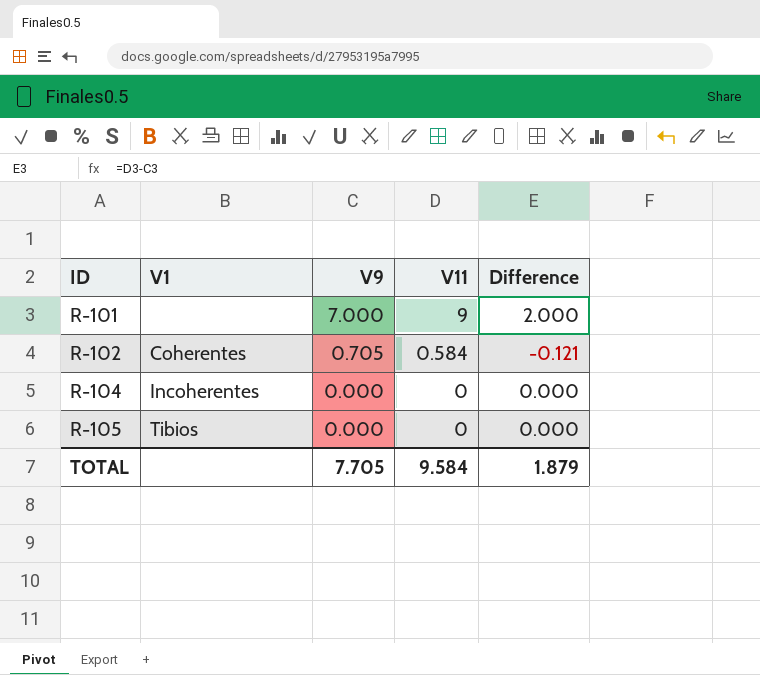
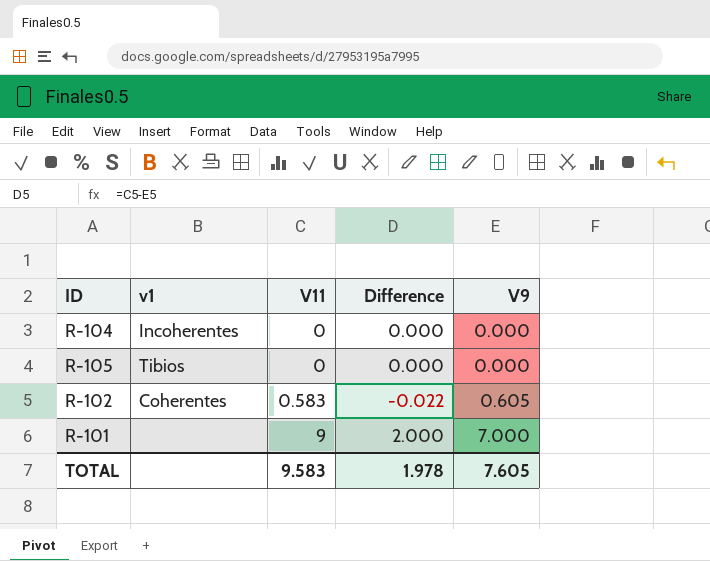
row order: ID ascending -> V11 ascending
column name: V1 -> v1
column V9 | position: 3 -> 5
R-102 | V11: 0.584 -> 0.583
R-102 | Difference: -0.121 -> -0.022
R-102 | V9: 0.705 -> 0.605
TOTAL | V11: 9.584 -> 9.583
TOTAL | Difference: 1.879 -> 1.978
TOTAL | V9: 7.705 -> 7.605

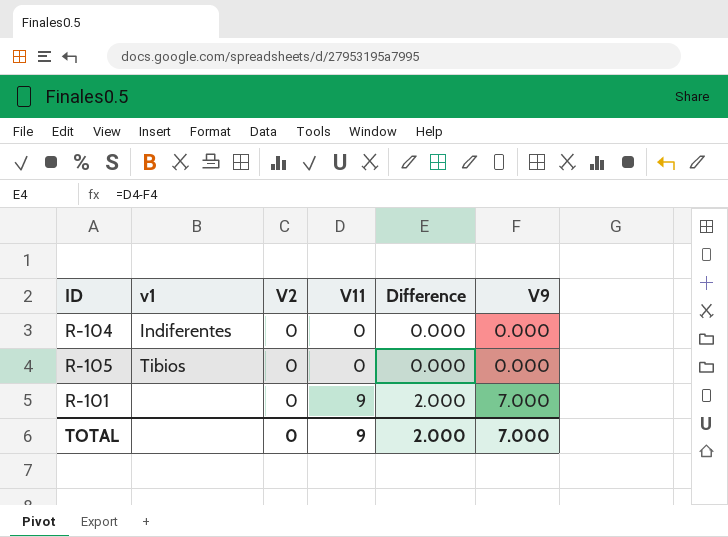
column V2 | position: none -> 3
row R-102: Coherentes | 0.583 | -0.022 | 0.605 -> none
R-104 | v1: Incoherentes -> Indiferentes
TOTAL | V11: 9.583 -> 9
TOTAL | Difference: 1.978 -> 2.000
TOTAL | V9: 7.605 -> 7.000

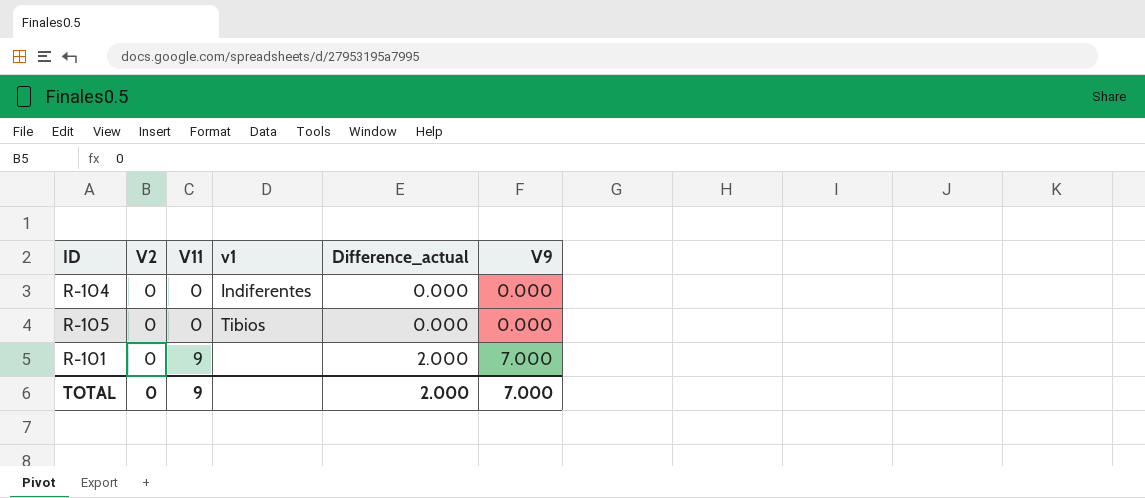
column v1 | position: 2 -> 4
column name: Difference -> Difference_actual

